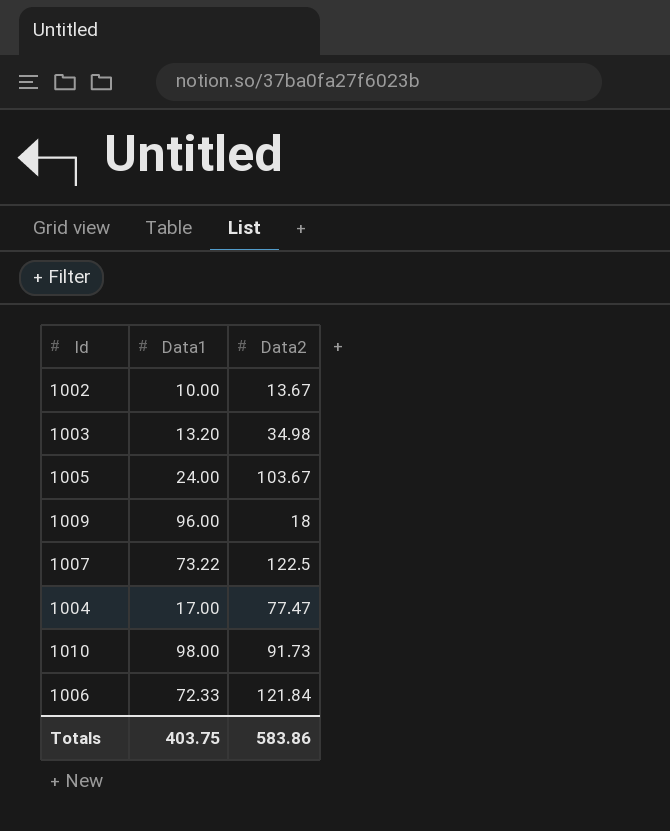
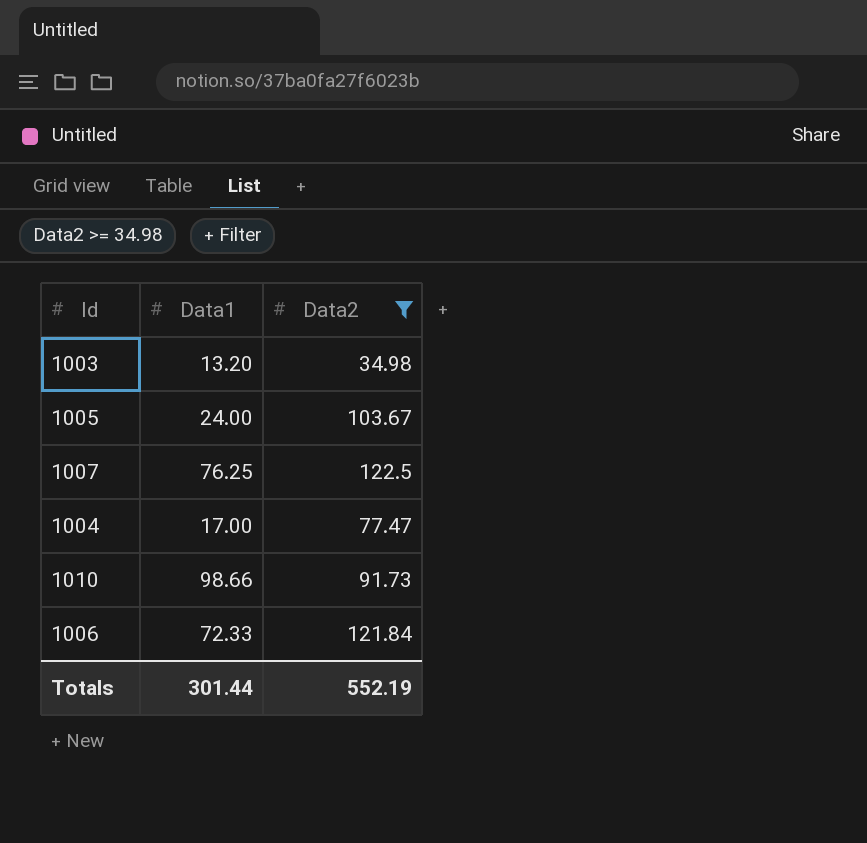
filter: none -> Data2 >= 34.98
1007 | Data1: 73.22 -> 76.25
1010 | Data1: 98.00 -> 98.66
Totals | Data1: 403.75 -> 301.44
Totals | Data2: 583.86 -> 552.19

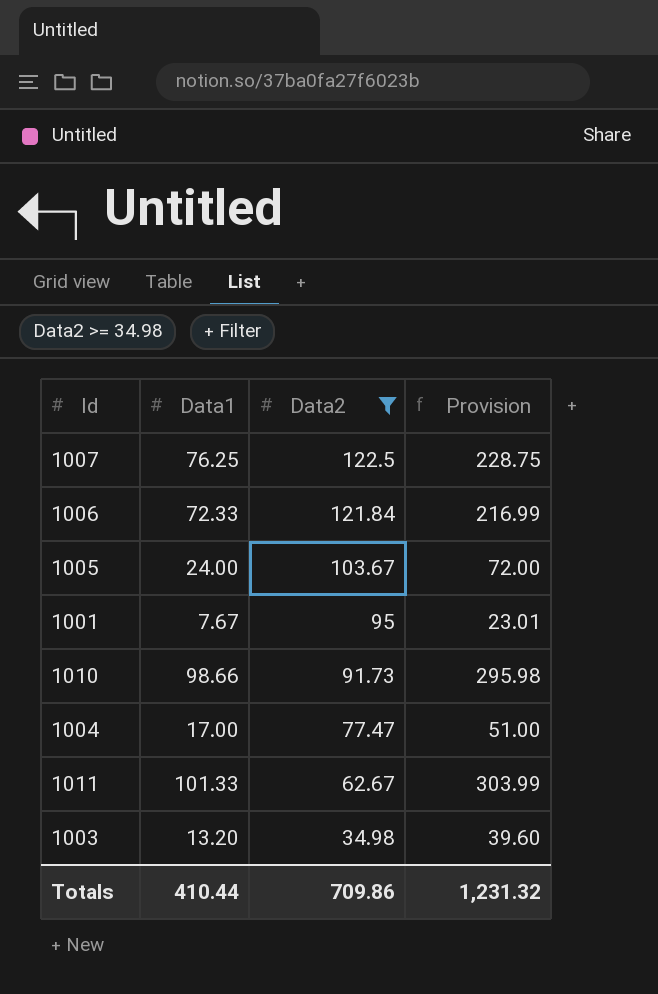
row order: none -> Data2 descending
column Provision | formula: none -> [Data1] * 3
row 1001: none -> 7.67 | 95 | 23.01
row 1011: none -> 101.33 | 62.67 | 303.99
Totals | Data1: 301.44 -> 410.44
Totals | Data2: 552.19 -> 709.86

